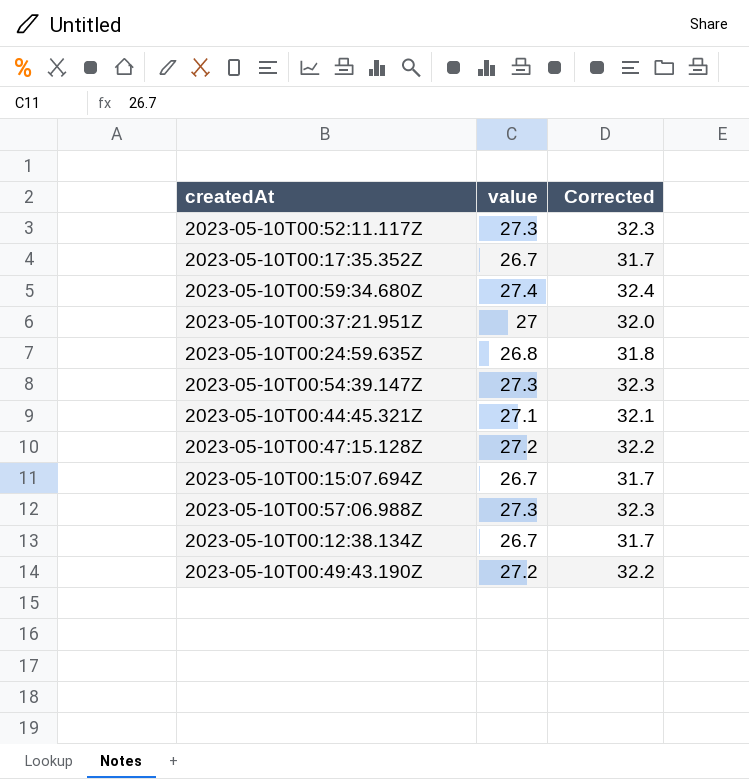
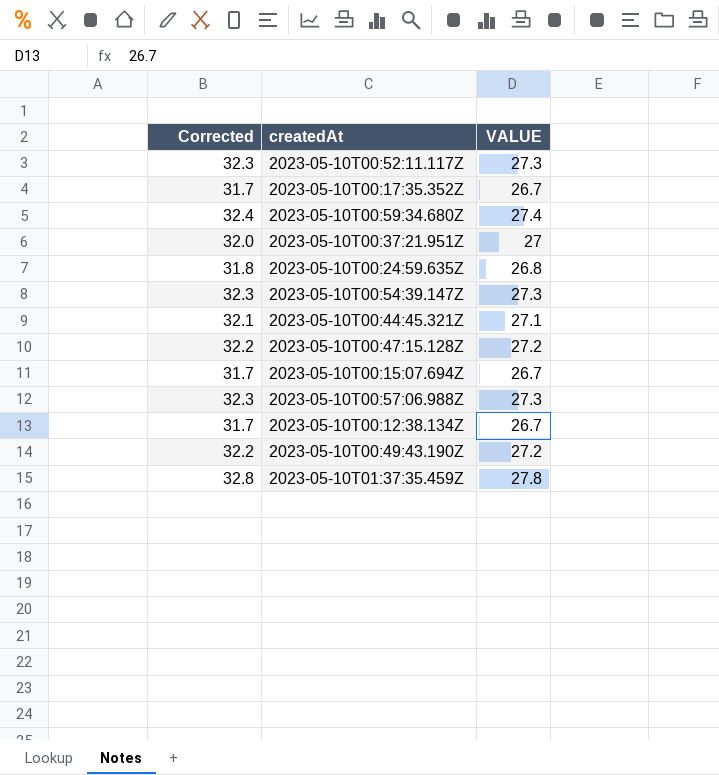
column Corrected | position: 3 -> 1
column name: value -> VALUE
row 2023-05-10T01:37:35.459Z: none -> 32.8 | 27.8

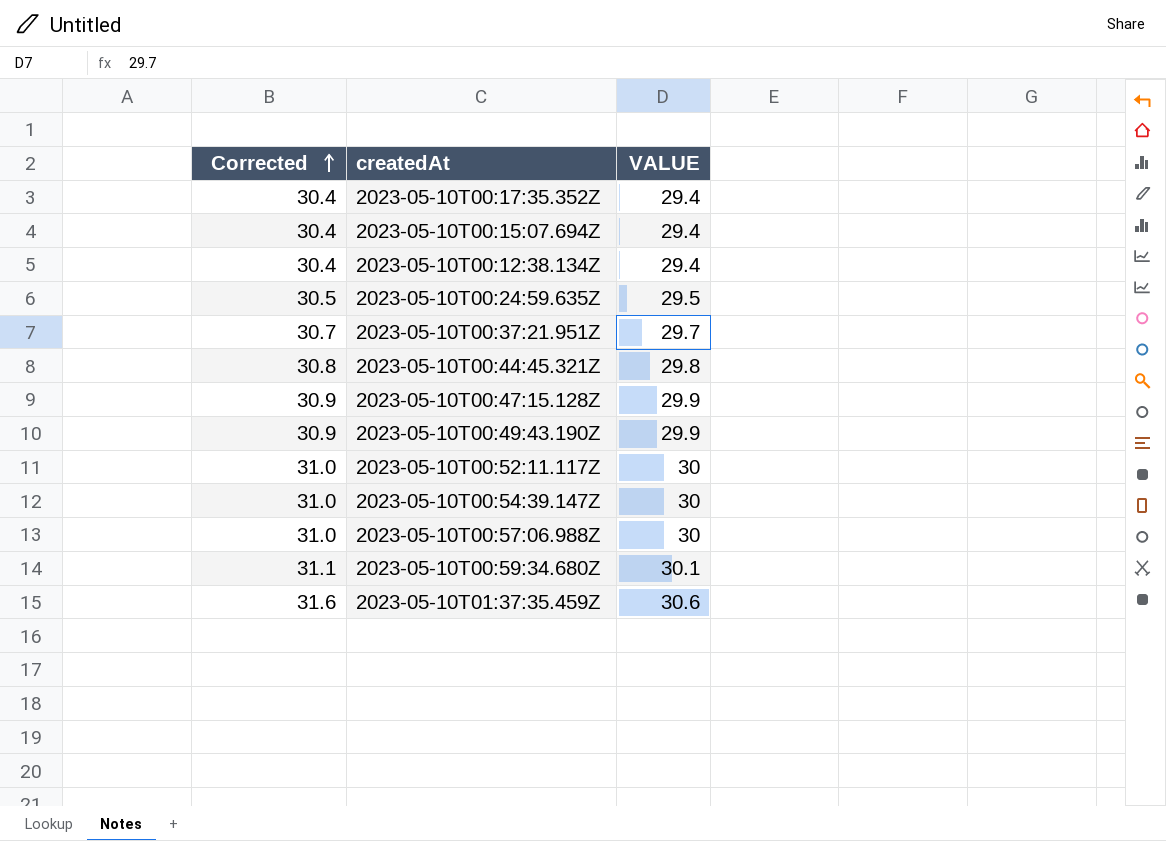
row order: none -> Corrected ascending
column Corrected | formula: [VALUE] + 5 -> [VALUE] + 1
2023-05-10T00:17:35.352Z | VALUE: 26.7 -> 29.4
2023-05-10T00:15:07.694Z | VALUE: 26.7 -> 29.4
2023-05-10T00:12:38.134Z | VALUE: 26.7 -> 29.4
2023-05-10T00:24:59.635Z | VALUE: 26.8 -> 29.5
2023-05-10T00:37:21.951Z | VALUE: 27 -> 29.7
2023-05-10T00:44:45.321Z | VALUE: 27.1 -> 29.8
2023-05-10T00:47:15.128Z | VALUE: 27.2 -> 29.9
2023-05-10T00:49:43.190Z | VALUE: 27.2 -> 29.9
2023-05-10T00:52:11.117Z | VALUE: 27.3 -> 30
2023-05-10T00:54:39.147Z | VALUE: 27.3 -> 30
2023-05-10T00:57:06.988Z | VALUE: 27.3 -> 30
2023-05-10T00:59:34.680Z | VALUE: 27.4 -> 30.1
2023-05-10T01:37:35.459Z | VALUE: 27.8 -> 30.6

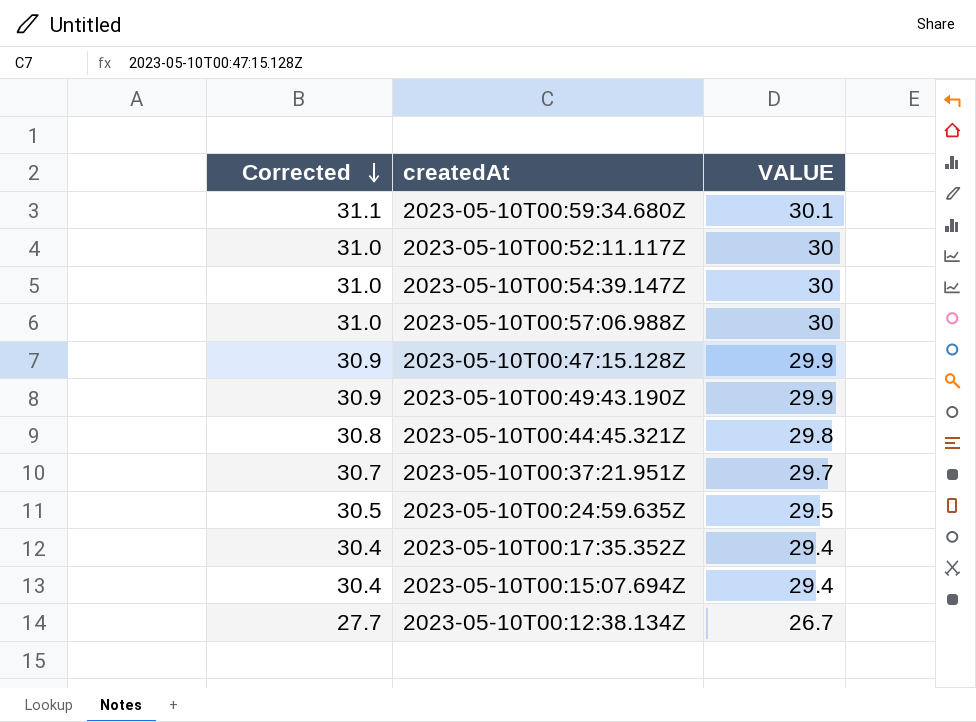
row order: Corrected ascending -> Corrected descending
row 2023-05-10T01:37:35.459Z: 31.6 | 30.6 -> none
2023-05-10T00:12:38.134Z | Corrected: 30.4 -> 27.7
2023-05-10T00:12:38.134Z | VALUE: 29.4 -> 26.7

